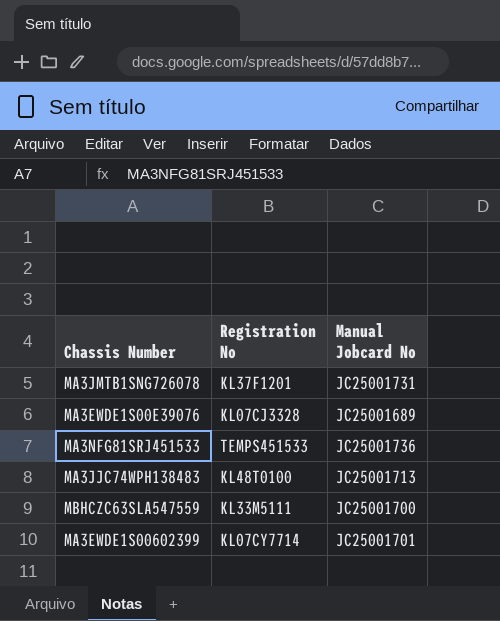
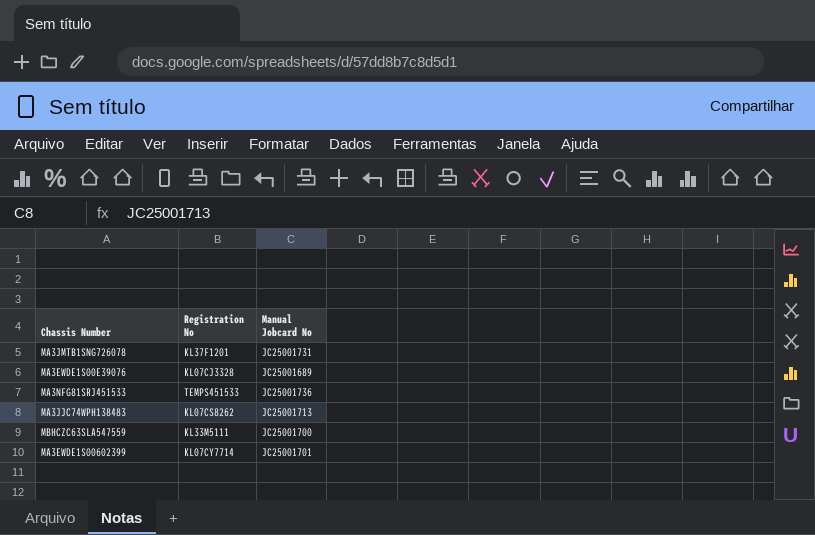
MA3JJC74WPH138483 | Registration No: KL48T0100 -> KL07CS8262

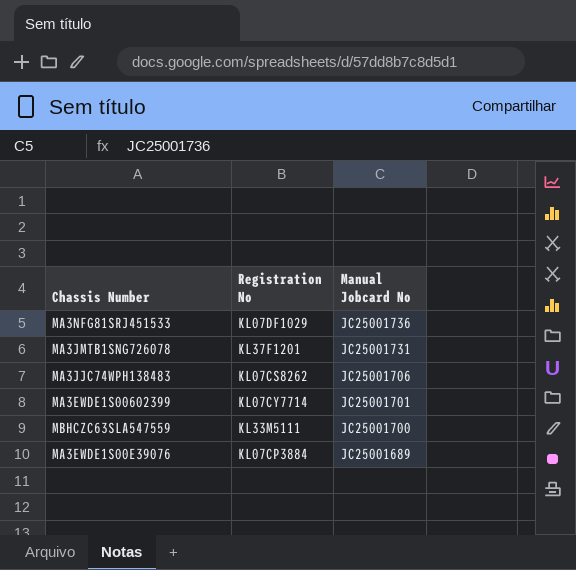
row order: none -> Manual Jobcard No descending
MA3NFG81SRJ451533 | Registration No: TEMPS451533 -> KL07DF1029
MA3JJC74WPH138483 | Manual Jobcard No: JC25001713 -> JC25001706
MA3EWDE1S00E39076 | Registration No: KL07CJ3328 -> KL07CP3884

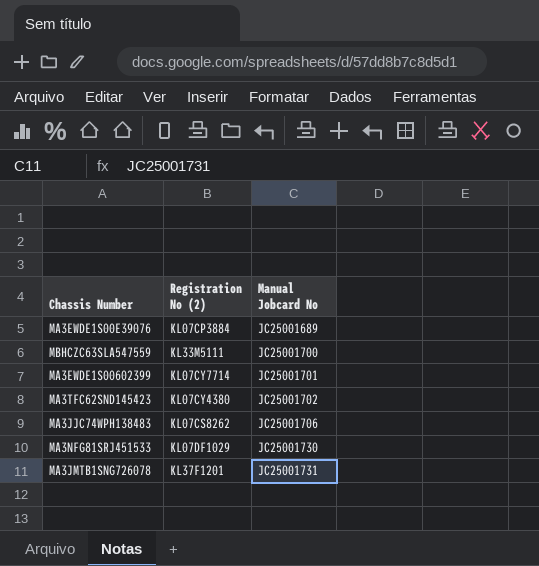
row order: Manual Jobcard No descending -> Manual Jobcard No ascending
column name: Registration No -> Registration No (2)
row MA3TFC62SND145423: none -> KL07CY4380 | JC25001702
MA3NFG81SRJ451533 | Manual Jobcard No: JC25001736 -> JC25001730

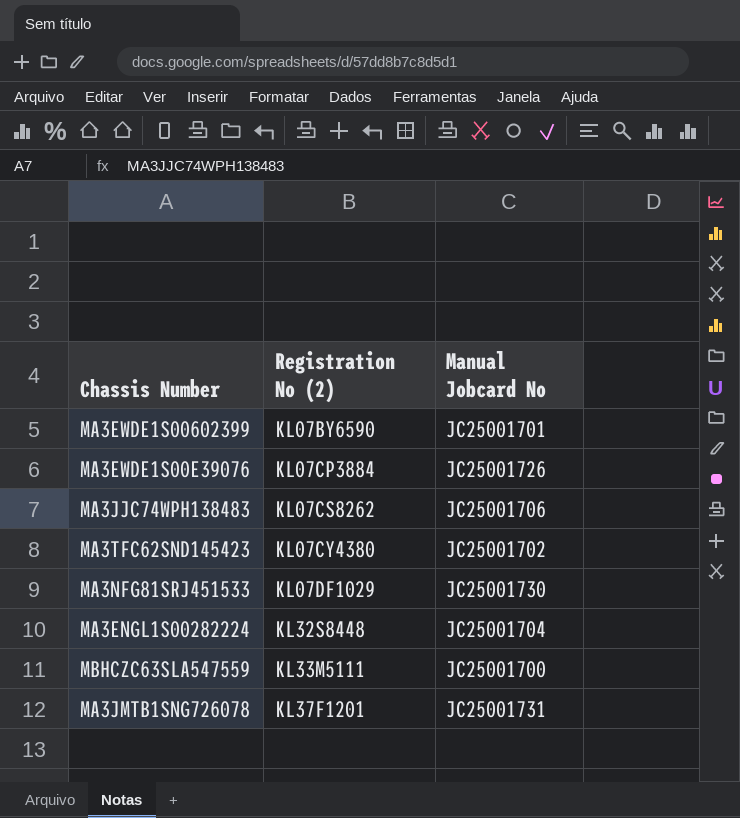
row order: Manual Jobcard No ascending -> Registration No (2) ascending
MA3EWDE1S00602399 | Registration No (2): KL07CY7714 -> KL07BY6590
MA3EWDE1S00E39076 | Manual Jobcard No: JC25001689 -> JC25001726
row MA3ENGL1S00282224: none -> KL32S8448 | JC25001704

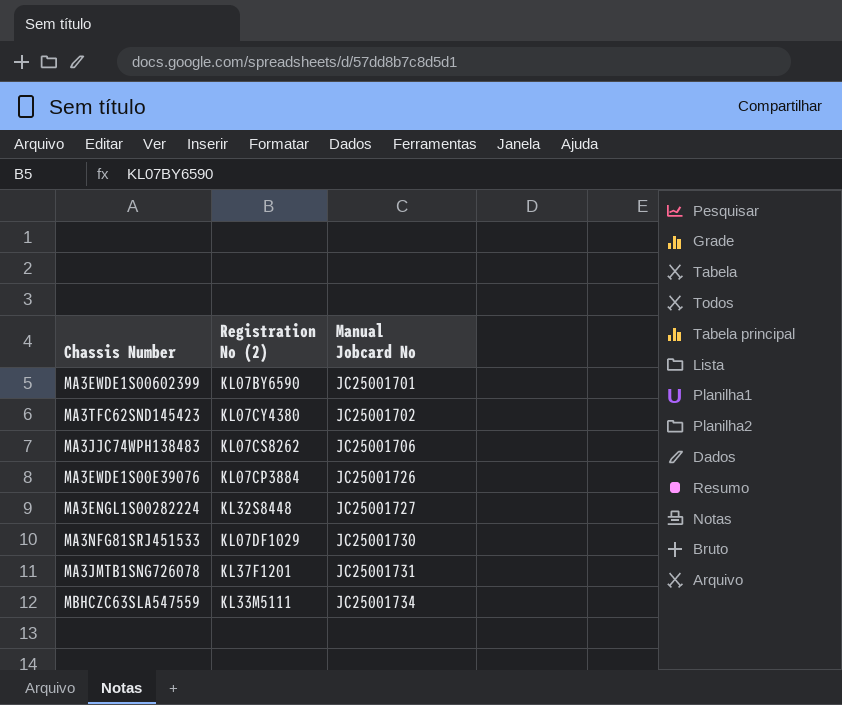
row order: Registration No (2) ascending -> Manual Jobcard No ascending
MA3ENGL1S00282224 | Manual Jobcard No: JC25001704 -> JC25001727
MBHCZC63SLA547559 | Manual Jobcard No: JC25001700 -> JC25001734

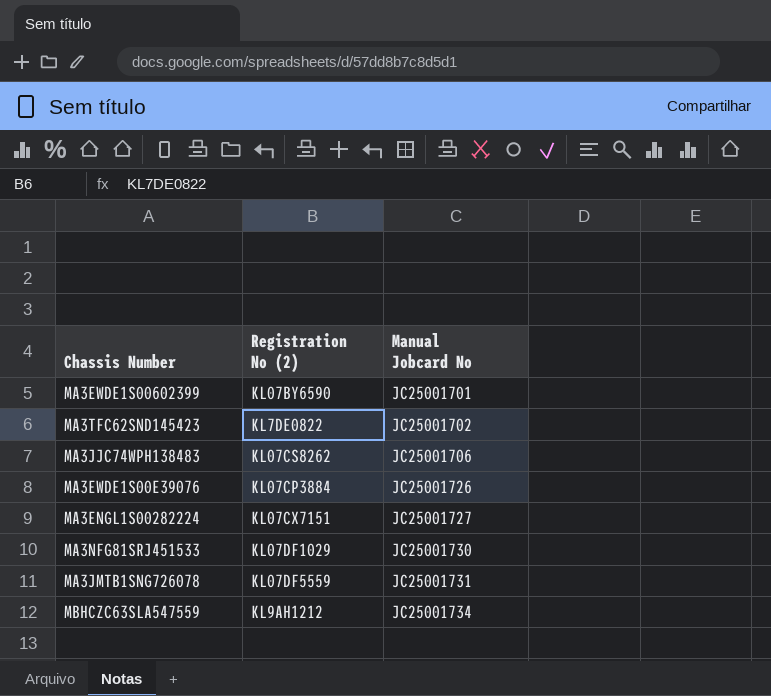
MA3TFC62SND145423 | Registration No (2): KL07CY4380 -> KL7DE0822
MA3ENGL1S00282224 | Registration No (2): KL32S8448 -> KL07CX7151
MA3JMTB1SNG726078 | Registration No (2): KL37F1201 -> KL07DF5559
MBHCZC63SLA547559 | Registration No (2): KL33M5111 -> KL9AH1212

